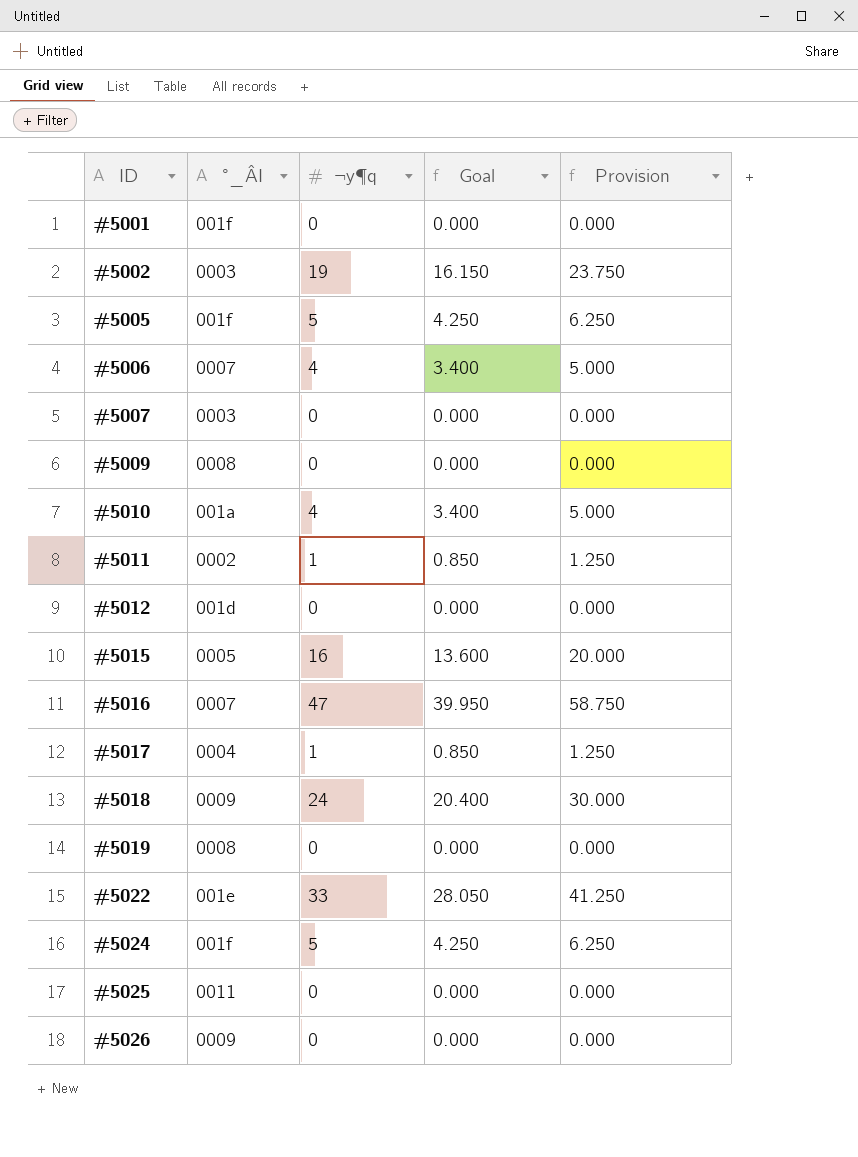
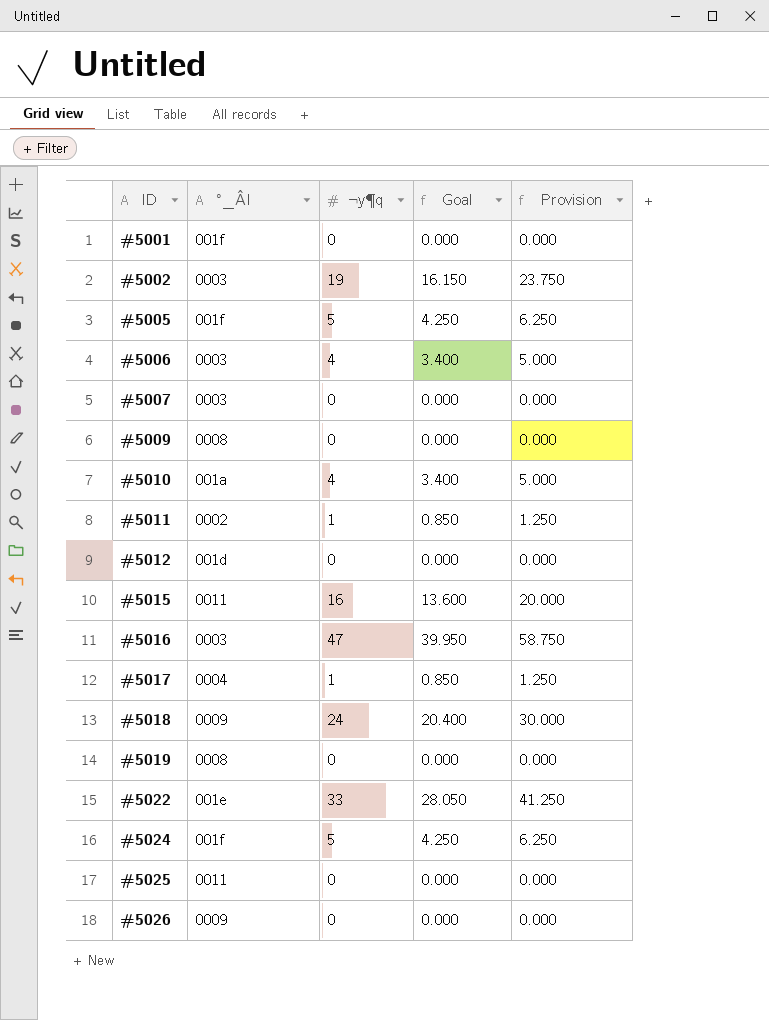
#5006 | °_ÂI: 0007 -> 0003
#5015 | °_ÂI: 0005 -> 0011
#5016 | °_ÂI: 0007 -> 0003

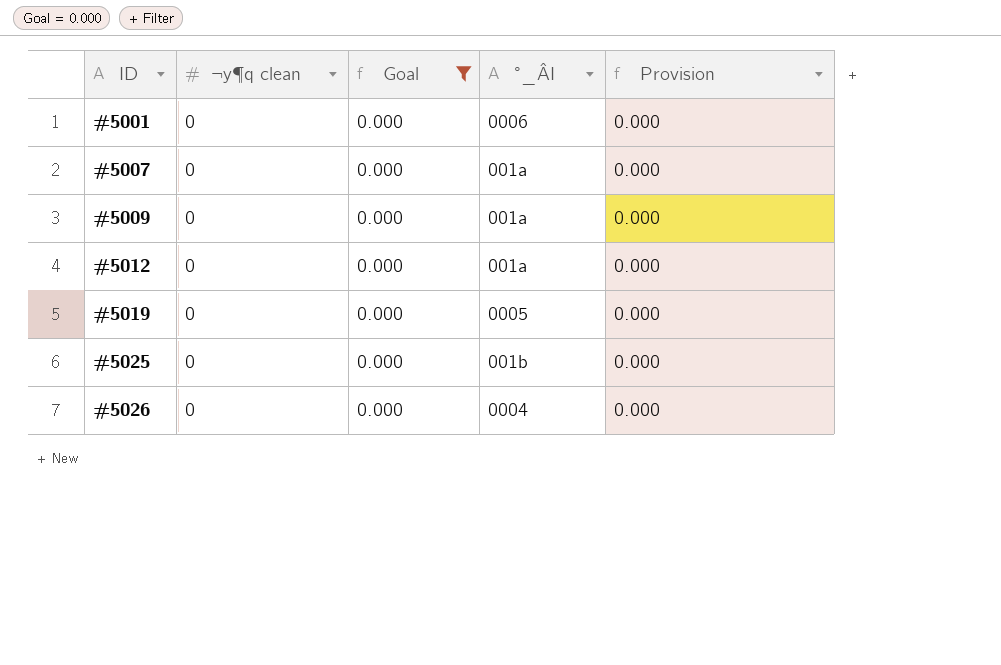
filter: none -> Goal = 0.000
column name: ¬y¶q -> ¬y¶q clean
column °_ÂI | position: 2 -> 4
#5001 | °_ÂI: 001f -> 0006
#5007 | °_ÂI: 0003 -> 001a
#5009 | °_ÂI: 0008 -> 001a
#5012 | °_ÂI: 001d -> 001a
#5019 | °_ÂI: 0008 -> 0005
#5025 | °_ÂI: 0011 -> 001b
#5026 | °_ÂI: 0009 -> 0004

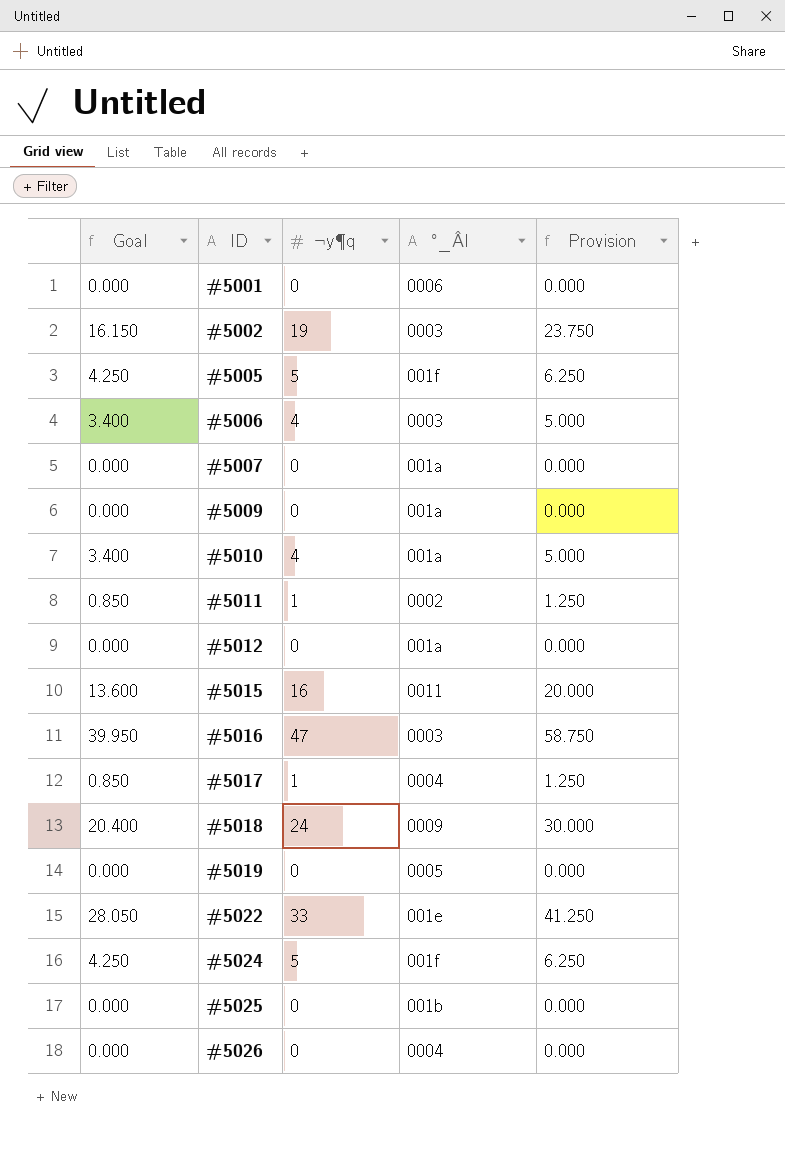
filter: Goal = 0.000 -> none
column Goal | position: 3 -> 1
column name: ¬y¶q clean -> ¬y¶q

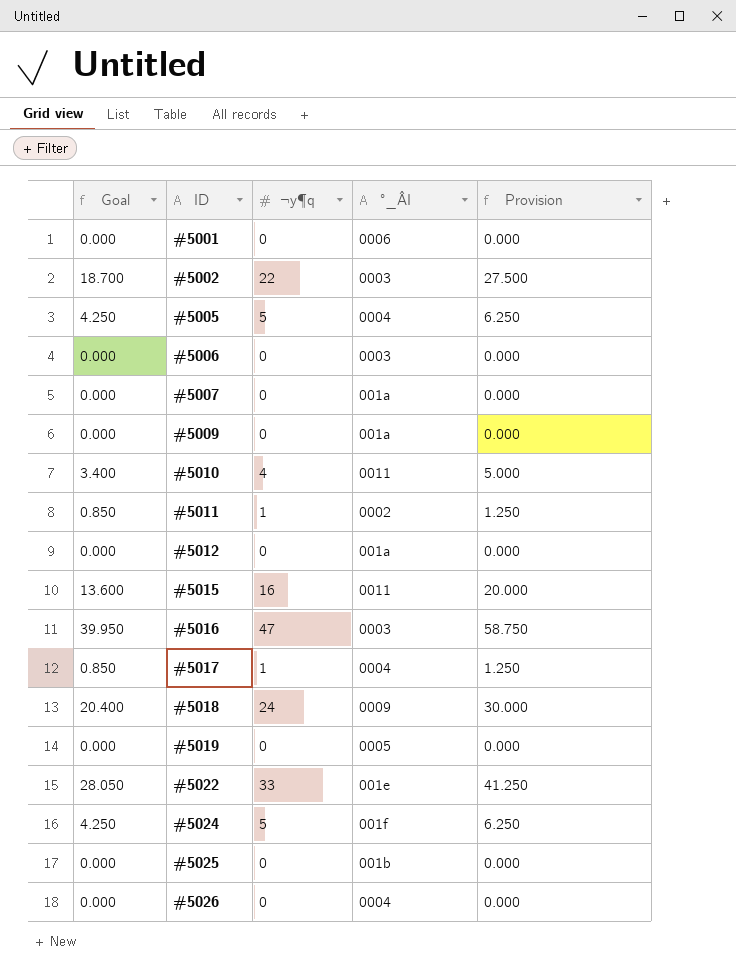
#5002 | Goal: 16.150 -> 18.700
#5002 | ¬y¶q: 19 -> 22
#5002 | Provision: 23.750 -> 27.500
#5005 | °_ÂI: 001f -> 0004
#5006 | Goal: 3.400 -> 0.000
#5006 | ¬y¶q: 4 -> 0
#5006 | Provision: 5.000 -> 0.000
#5010 | °_ÂI: 001a -> 0011

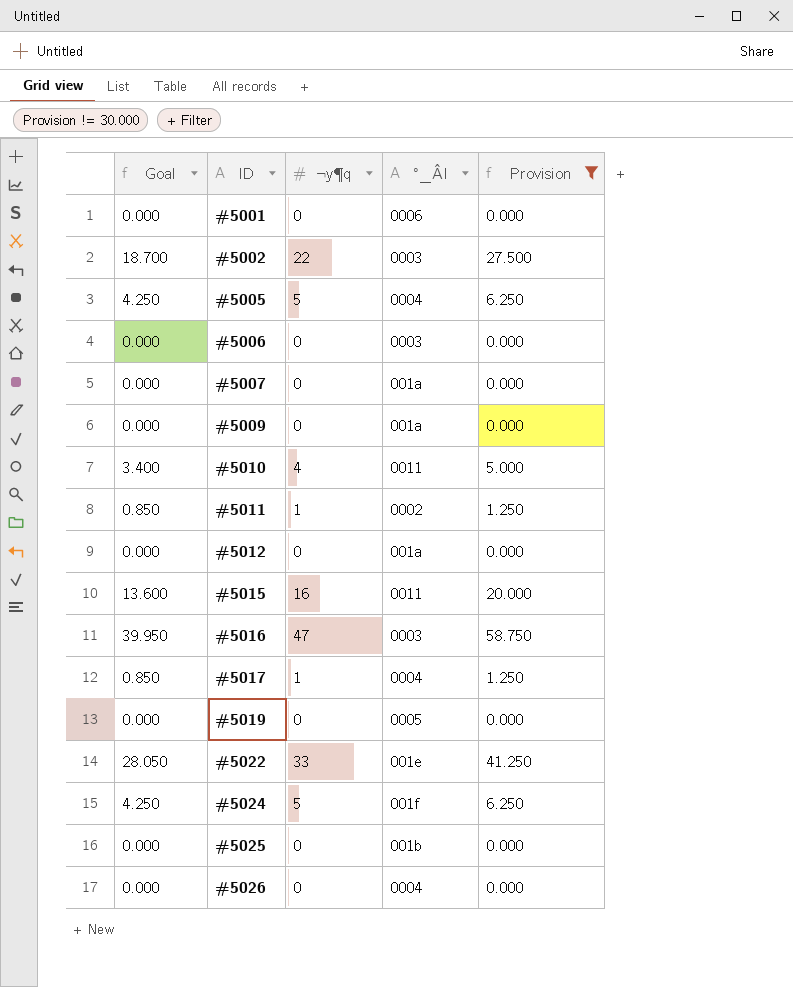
filter: none -> Provision != 30.000

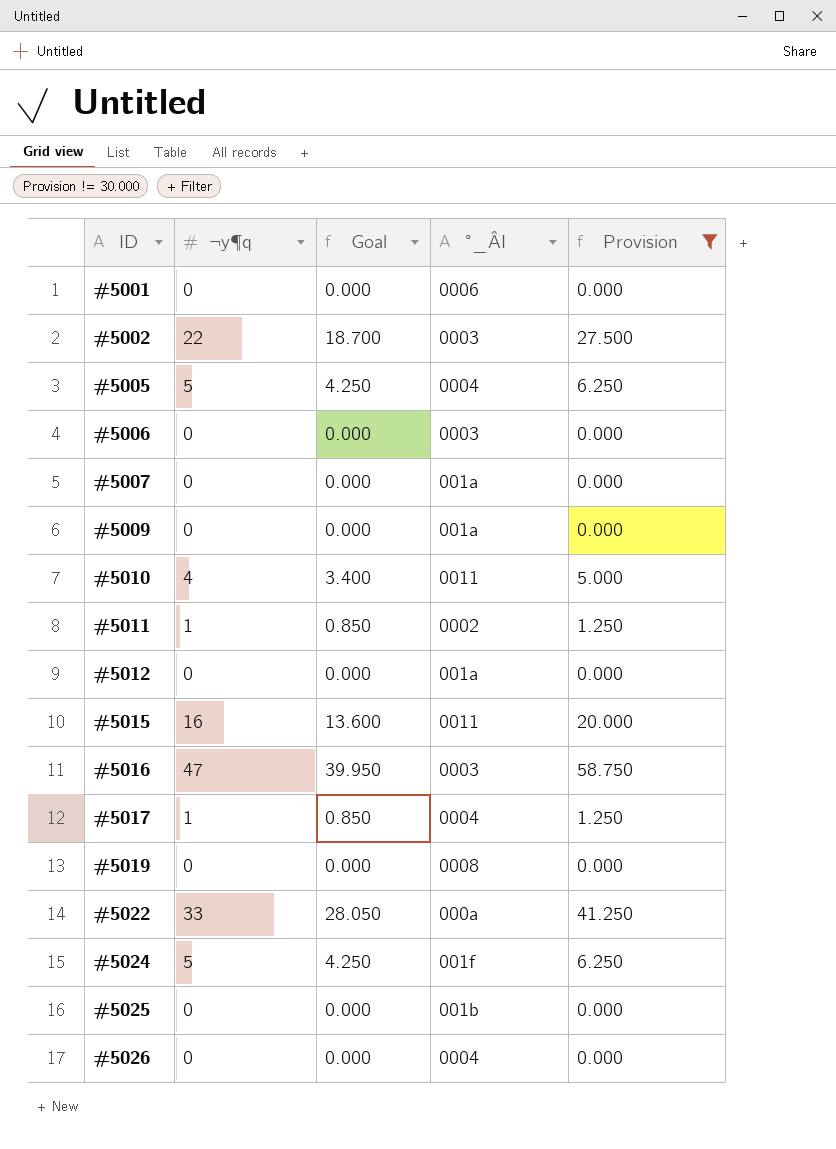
column Goal | position: 1 -> 3
#5019 | °_ÂI: 0005 -> 0008
#5022 | °_ÂI: 001e -> 000a

